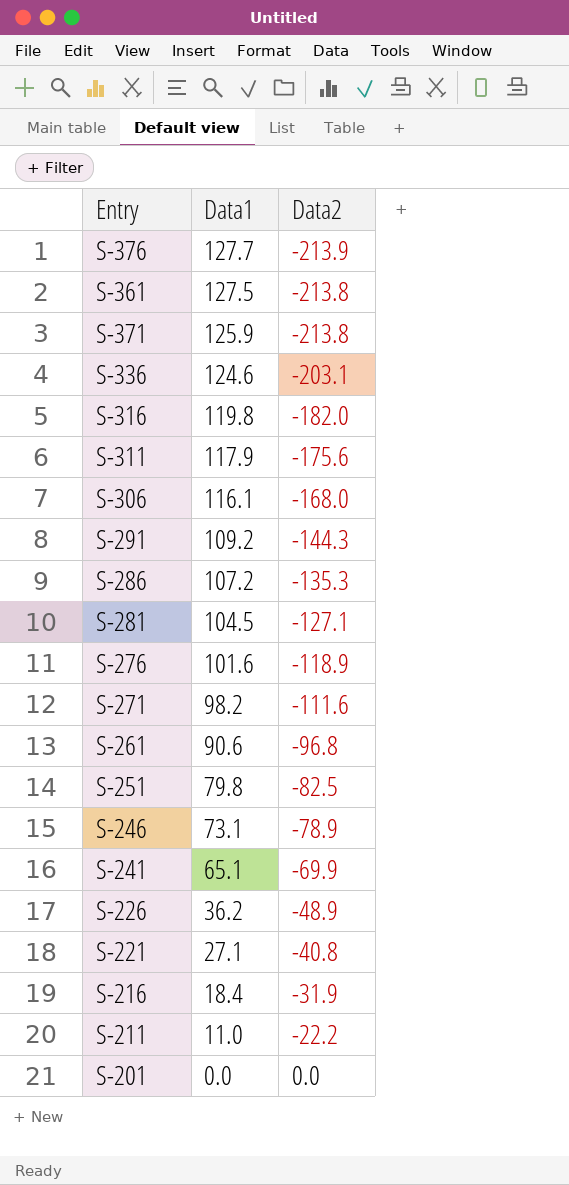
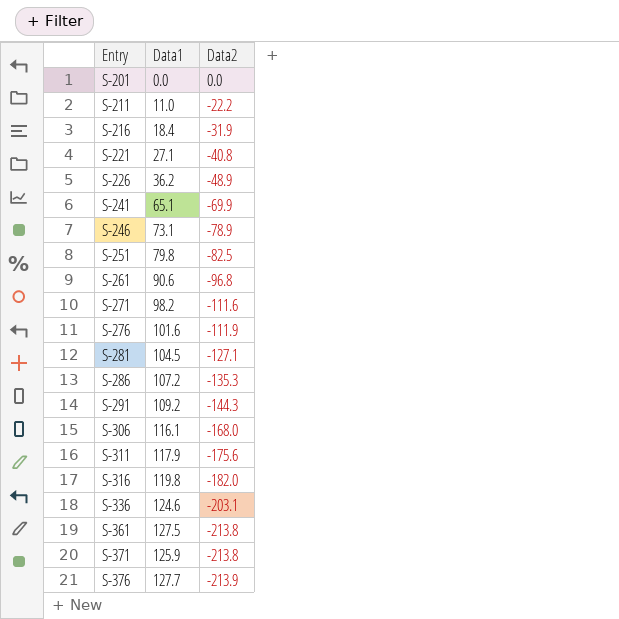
row order: Data1 descending -> Entry ascending
S-276 | Data2: -118.9 -> -111.9

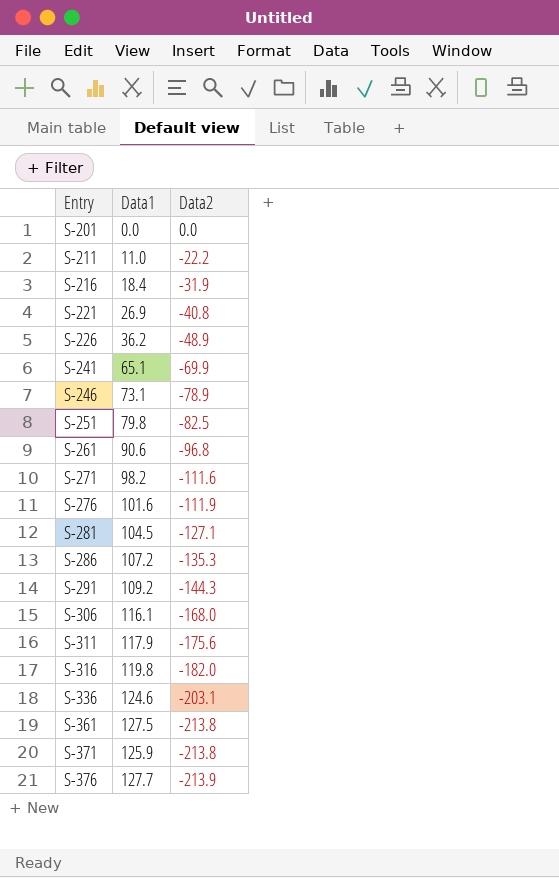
S-221 | Data1: 27.1 -> 26.9

